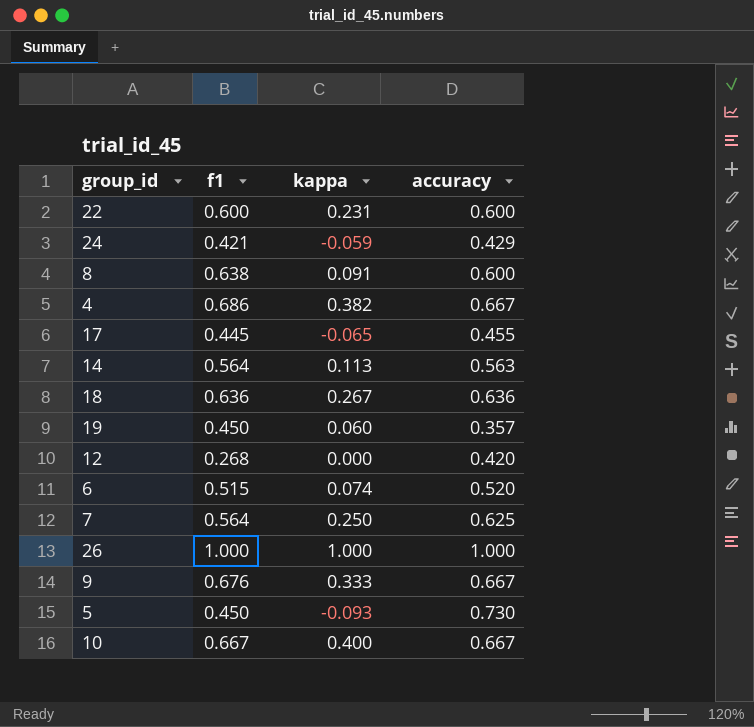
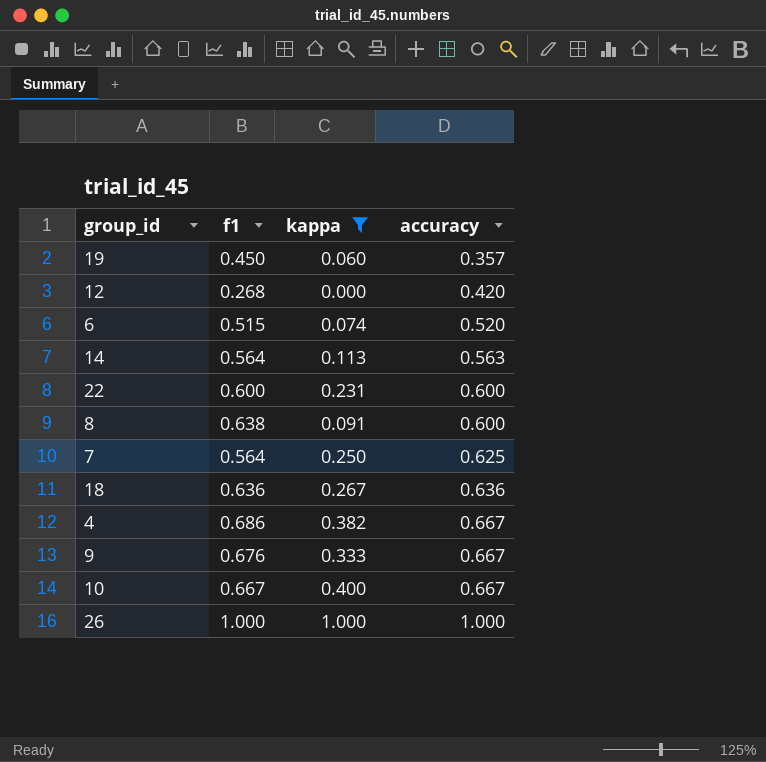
filter: none -> kappa >= 0.000
row order: none -> accuracy ascending

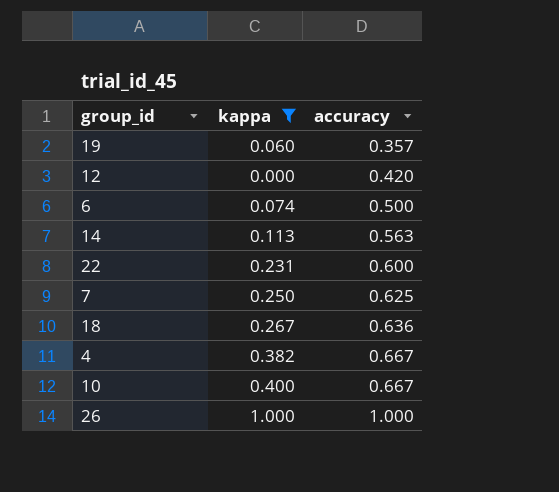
column f1 | position: 2 -> none
row 8: 0.638 | 0.091 | 0.600 -> none
row 9: 0.676 | 0.333 | 0.667 -> none
6 | accuracy: 0.520 -> 0.500

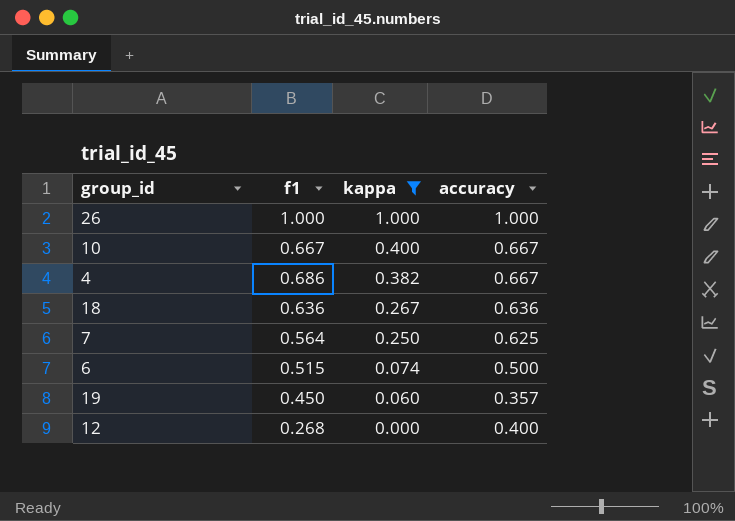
row order: accuracy ascending -> kappa descending
column f1 | position: none -> 2
row 14: 0.113 | 0.563 -> none
row 22: 0.231 | 0.600 -> none
12 | accuracy: 0.420 -> 0.400

